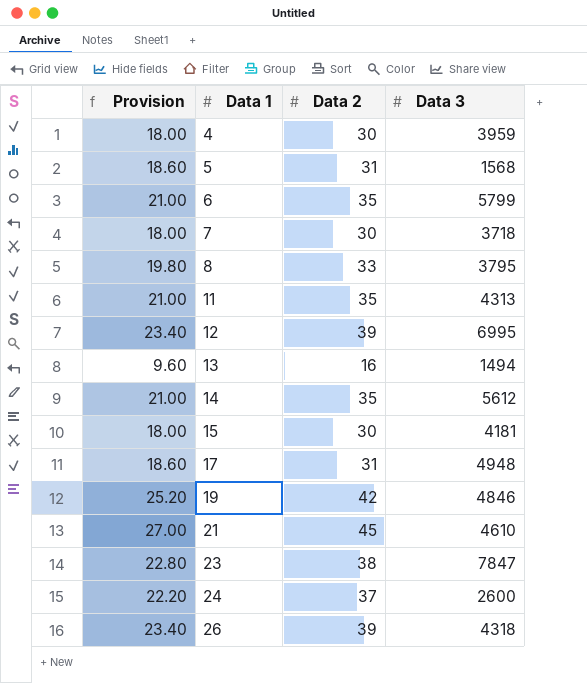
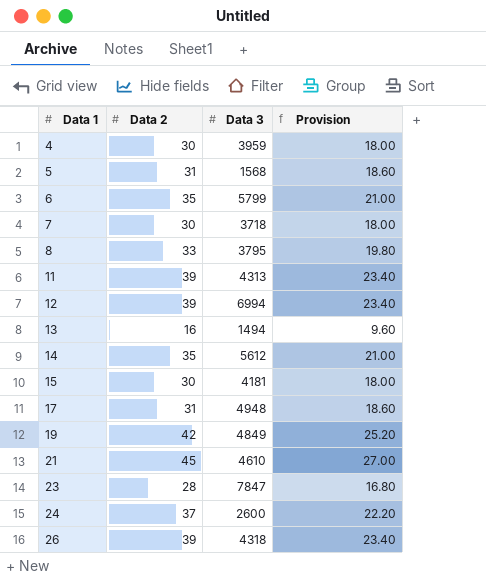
column Provision | position: 1 -> 4
11 | Data 2: 35 -> 39
11 | Provision: 21.00 -> 23.40
12 | Data 3: 6995 -> 6994
19 | Data 3: 4846 -> 4849
23 | Data 2: 38 -> 28
23 | Provision: 22.80 -> 16.80

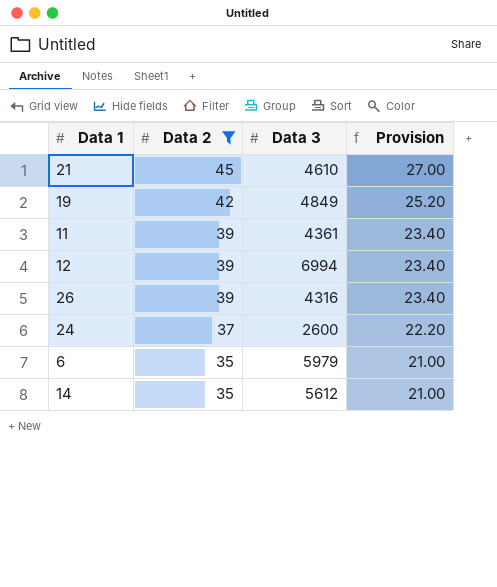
filter: none -> Data 2 >= 35
row order: Data 1 ascending -> Data 2 descending
11 | Data 3: 4313 -> 4361
26 | Data 3: 4318 -> 4316
6 | Data 3: 5799 -> 5979

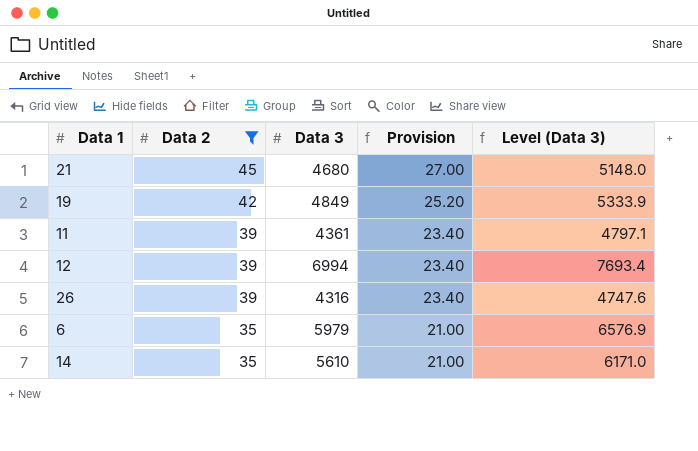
column Level (Data 3) | formula: none -> [Data 3] * 1.1
row 24: 37 | 2600 | 22.20 -> none
21 | Data 3: 4610 -> 4680
14 | Data 3: 5612 -> 5610

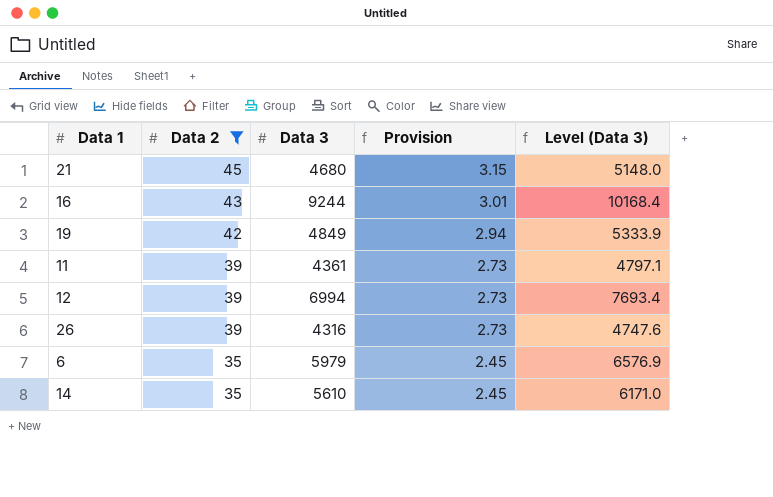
column Provision | formula: [Data 2] * 0.6 -> [Data 2] * 0.07
row 16: none -> 43 | 9244 | 3.01 | 10168.4

